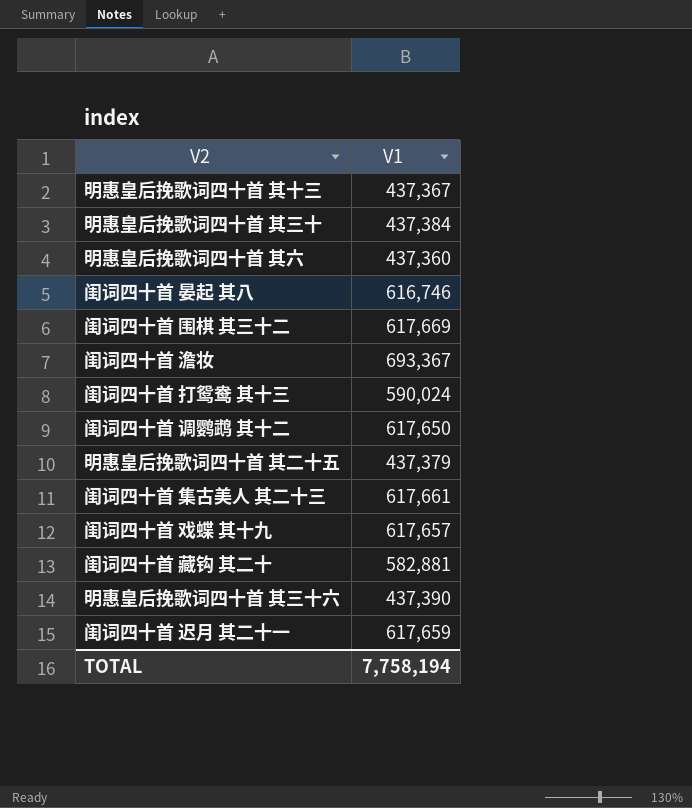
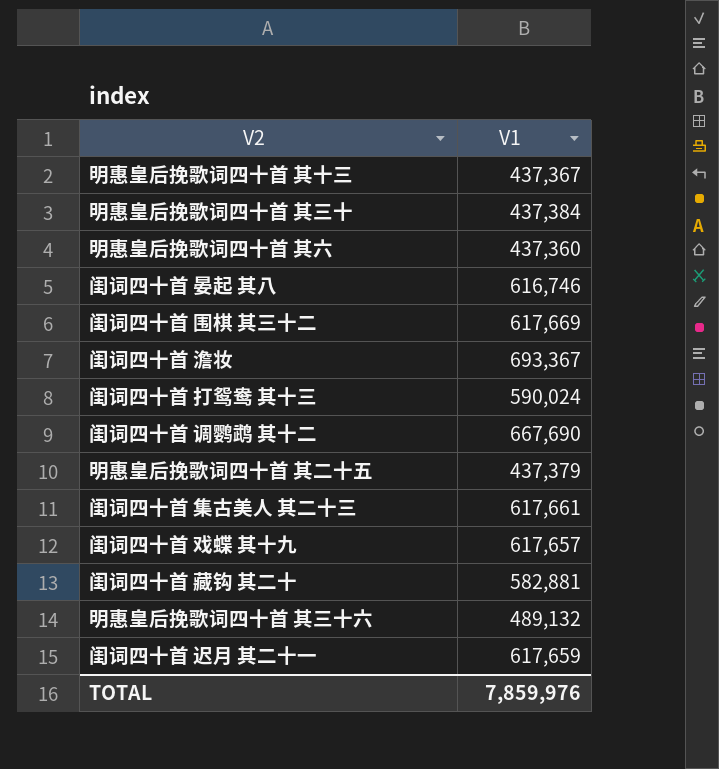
闺词四十首 调鹦鹉 其十二 | V1: 617,650 -> 667,690
明惠皇后挽歌词四十首 其三十六 | V1: 437,390 -> 489,132
TOTAL | V1: 7,758,194 -> 7,859,976

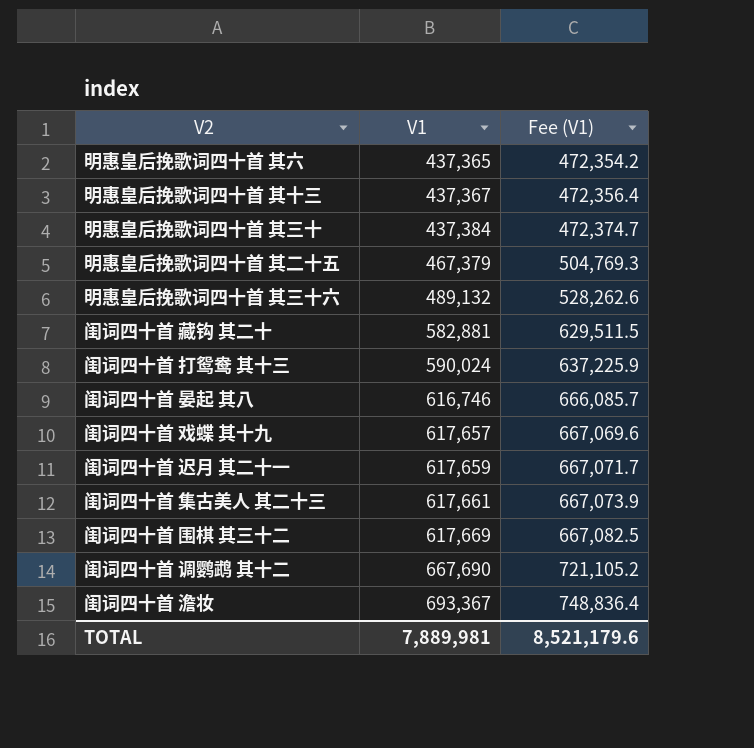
row order: none -> V1 ascending
column Fee (V1) | formula: none -> [V1] * 1.08
明惠皇后挽歌词四十首 其六 | V1: 437,360 -> 437,365
明惠皇后挽歌词四十首 其二十五 | V1: 437,379 -> 467,379
TOTAL | V1: 7,859,976 -> 7,889,981

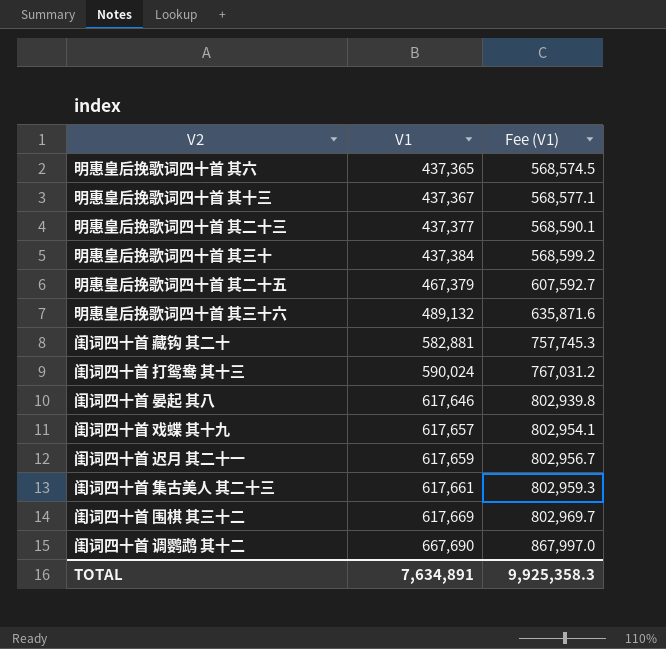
column Fee (V1) | formula: [V1] * 1.08 -> [V1] * 1.3
row 闺词四十首 澹妆: 693,367 | 748,836.4 -> none
row 明惠皇后挽歌词四十首 其二十三: none -> 437,377 | 568,590.1
闺词四十首 晏起 其八 | V1: 616,746 -> 617,646
TOTAL | V1: 7,889,981 -> 7,634,891
TOTAL | Fee (V1): 8,521,179.6 -> 9,925,358.3

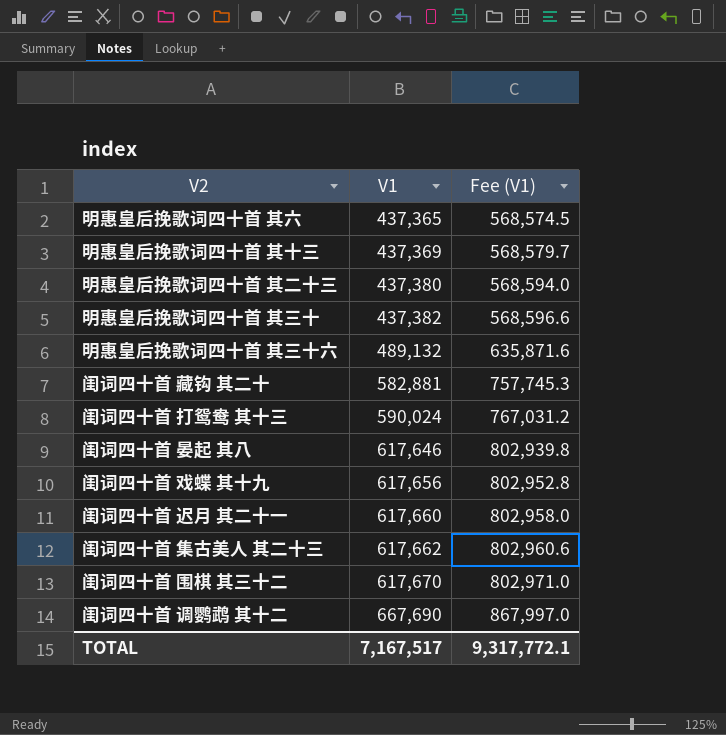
row 明惠皇后挽歌词四十首 其二十五: 467,379 | 607,592.7 -> none
明惠皇后挽歌词四十首 其十三 | V1: 437,367 -> 437,369
明惠皇后挽歌词四十首 其十三 | Fee (V1): 568,577.1 -> 568,579.7
明惠皇后挽歌词四十首 其二十三 | V1: 437,377 -> 437,380
明惠皇后挽歌词四十首 其二十三 | Fee (V1): 568,590.1 -> 568,594.0
明惠皇后挽歌词四十首 其三十 | V1: 437,384 -> 437,382
明惠皇后挽歌词四十首 其三十 | Fee (V1): 568,599.2 -> 568,596.6
闺词四十首 戏蝶 其十九 | V1: 617,657 -> 617,656
闺词四十首 戏蝶 其十九 | Fee (V1): 802,954.1 -> 802,952.8
闺词四十首 迟月 其二十一 | V1: 617,659 -> 617,660
闺词四十首 迟月 其二十一 | Fee (V1): 802,956.7 -> 802,958.0
闺词四十首 集古美人 其二十三 | V1: 617,661 -> 617,662
闺词四十首 集古美人 其二十三 | Fee (V1): 802,959.3 -> 802,960.6
闺词四十首 围棋 其三十二 | V1: 617,669 -> 617,670
闺词四十首 围棋 其三十二 | Fee (V1): 802,969.7 -> 802,971.0
TOTAL | V1: 7,634,891 -> 7,167,517
TOTAL | Fee (V1): 9,925,358.3 -> 9,317,772.1

